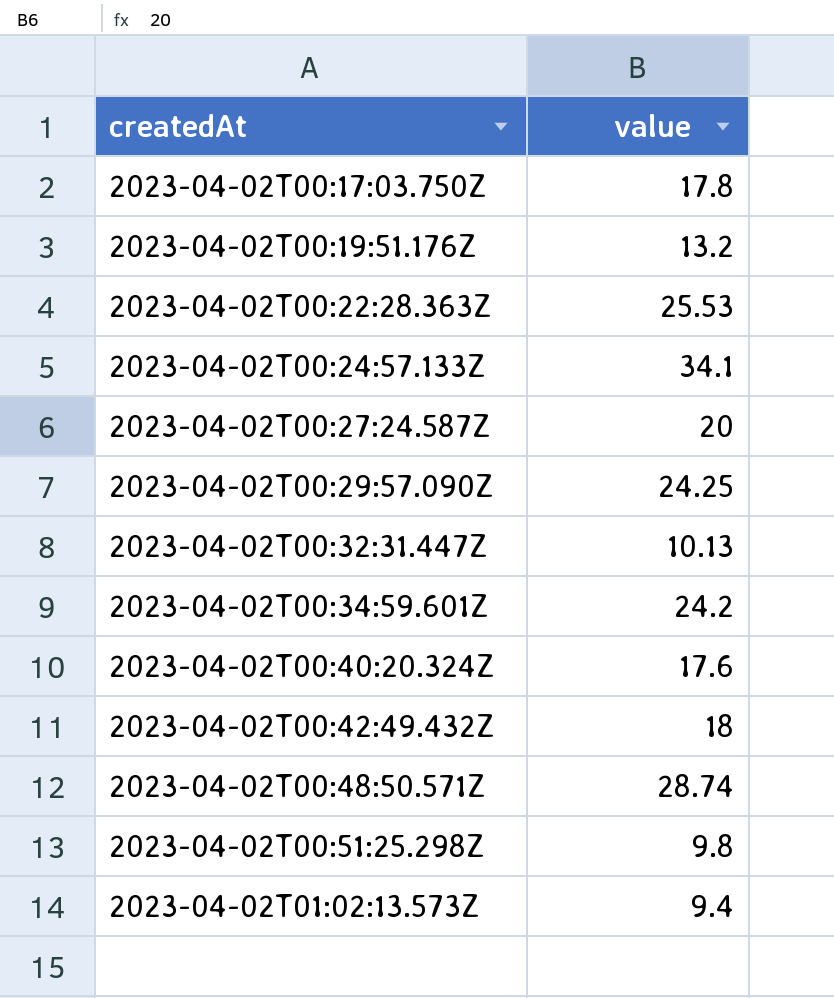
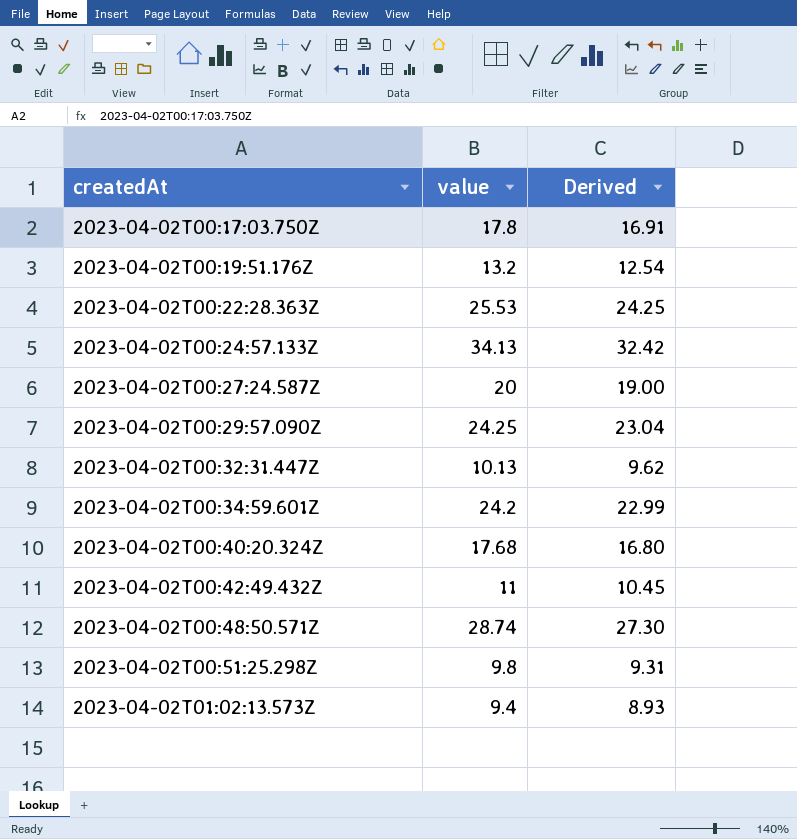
column Derived | formula: none -> [value] * 0.95
2023-04-02T00:24:57.133Z | value: 34.1 -> 34.13
2023-04-02T00:40:20.324Z | value: 17.6 -> 17.68
2023-04-02T00:42:49.432Z | value: 18 -> 11

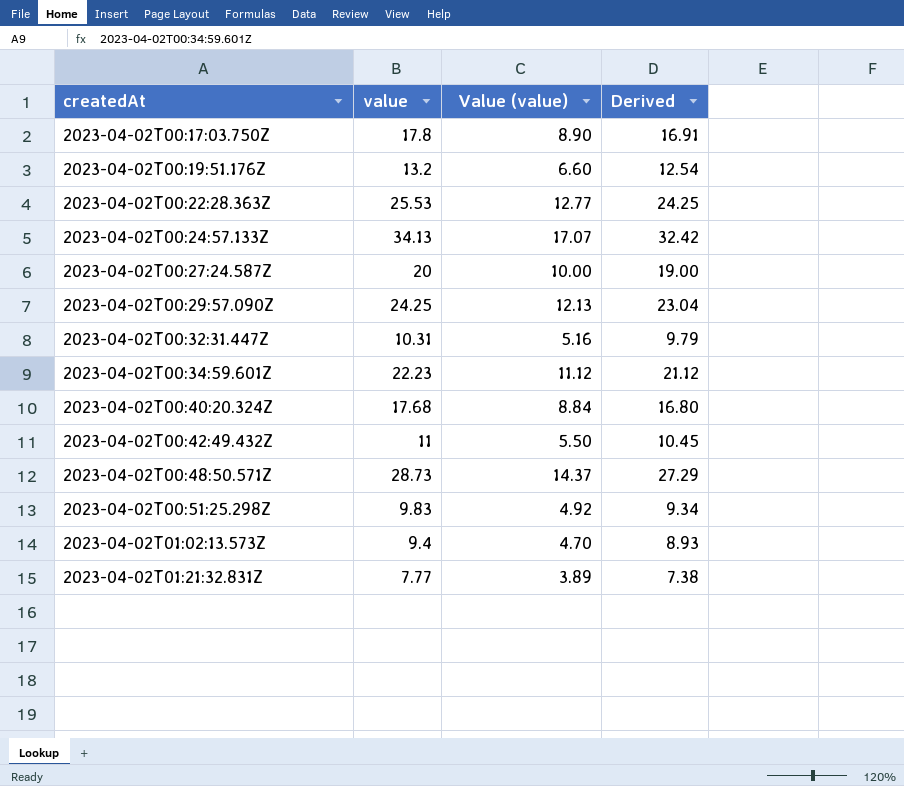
column Value (value) | formula: none -> [value] * 0.5
2023-04-02T00:32:31.447Z | value: 10.13 -> 10.31
2023-04-02T00:32:31.447Z | Derived: 9.62 -> 9.79
2023-04-02T00:34:59.601Z | value: 24.2 -> 22.23
2023-04-02T00:34:59.601Z | Derived: 22.99 -> 21.12
2023-04-02T00:48:50.571Z | value: 28.74 -> 28.73
2023-04-02T00:48:50.571Z | Derived: 27.30 -> 27.29
2023-04-02T00:51:25.298Z | value: 9.8 -> 9.83
2023-04-02T00:51:25.298Z | Derived: 9.31 -> 9.34
row 2023-04-02T01:21:32.831Z: none -> 7.77 | 3.89 | 7.38

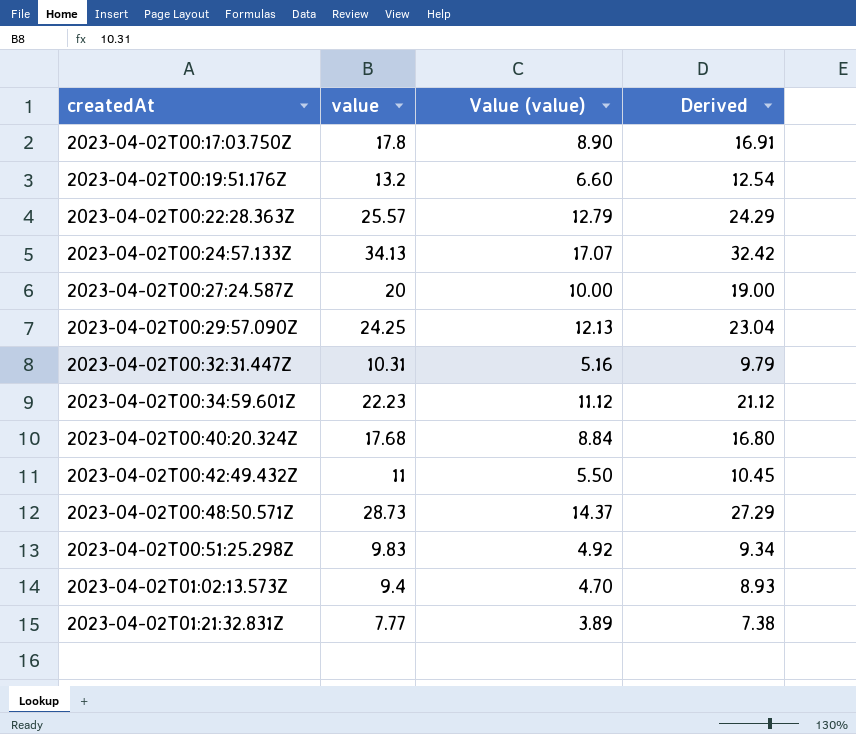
2023-04-02T00:22:28.363Z | value: 25.53 -> 25.57
2023-04-02T00:22:28.363Z | Value (value): 12.77 -> 12.79
2023-04-02T00:22:28.363Z | Derived: 24.25 -> 24.29

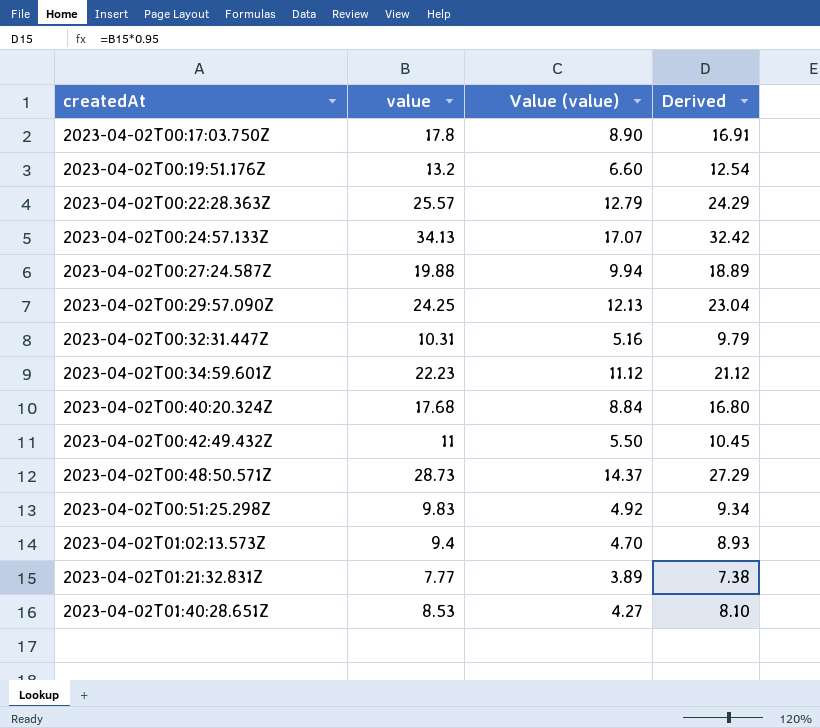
2023-04-02T00:27:24.587Z | value: 20 -> 19.88
2023-04-02T00:27:24.587Z | Value (value): 10.00 -> 9.94
2023-04-02T00:27:24.587Z | Derived: 19.00 -> 18.89
row 2023-04-02T01:40:28.651Z: none -> 8.53 | 4.27 | 8.10

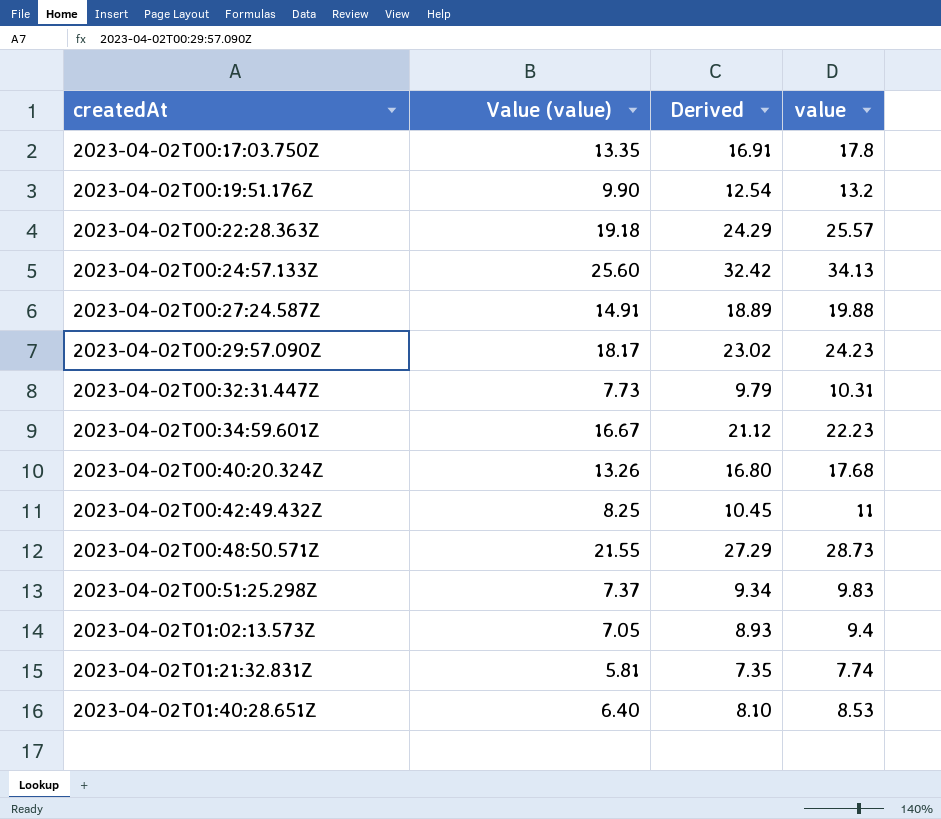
column Value (value) | formula: [value] * 0.5 -> [value] * 0.75
column value | position: 2 -> 4
2023-04-02T00:29:57.090Z | Derived: 23.04 -> 23.02
2023-04-02T00:29:57.090Z | value: 24.25 -> 24.23
2023-04-02T01:21:32.831Z | Derived: 7.38 -> 7.35
2023-04-02T01:21:32.831Z | value: 7.77 -> 7.74

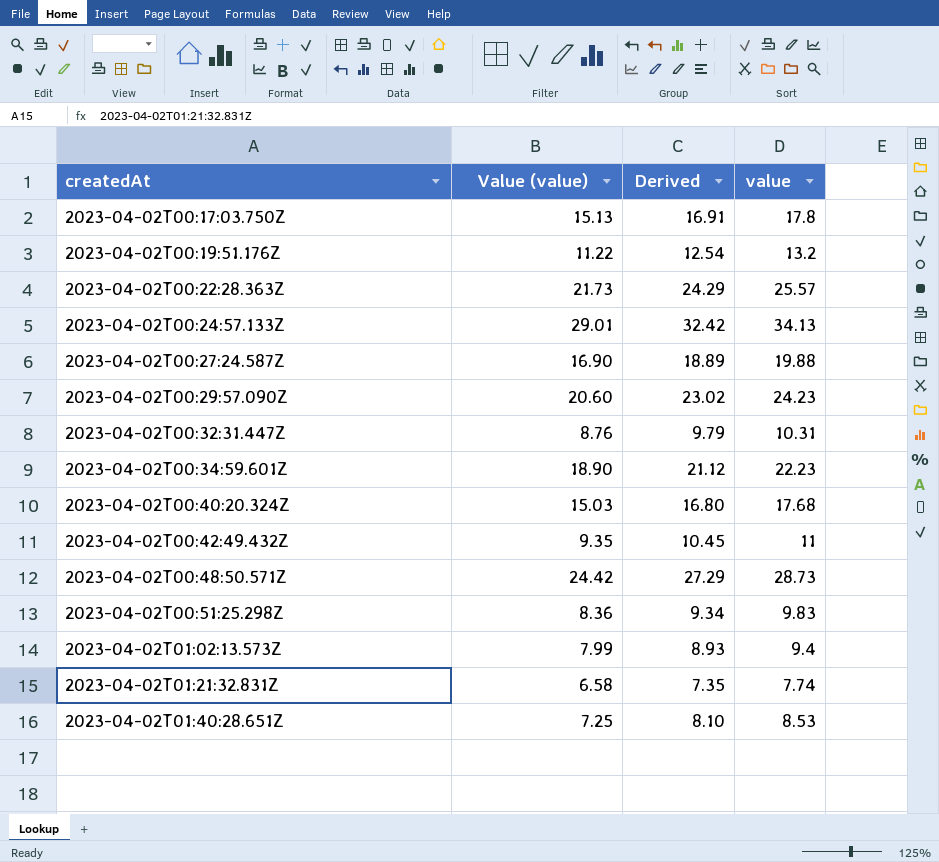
column Value (value) | formula: [value] * 0.75 -> [value] * 0.85

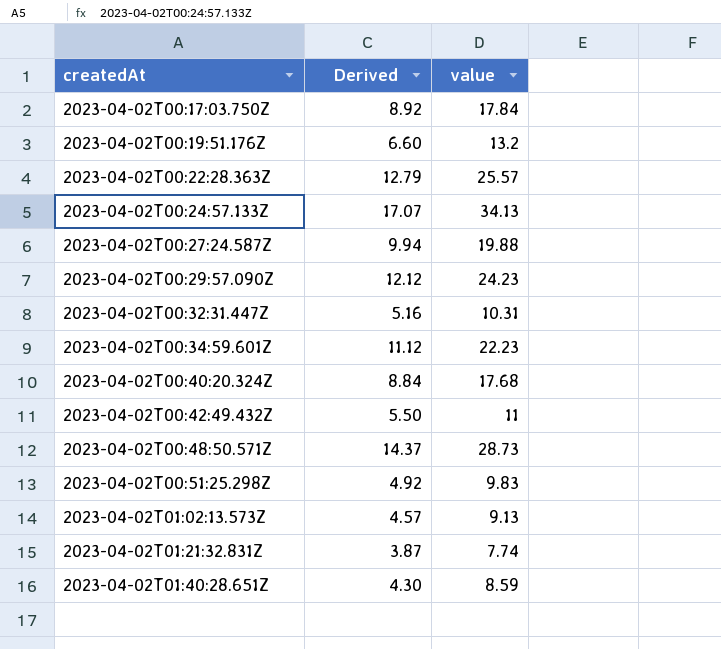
column Value (value) | formula: [value] * 0.85 -> none
column Derived | formula: [value] * 0.95 -> [value] * 0.5
2023-04-02T00:17:03.750Z | value: 17.8 -> 17.84
2023-04-02T01:02:13.573Z | value: 9.4 -> 9.13
2023-04-02T01:40:28.651Z | value: 8.53 -> 8.59

